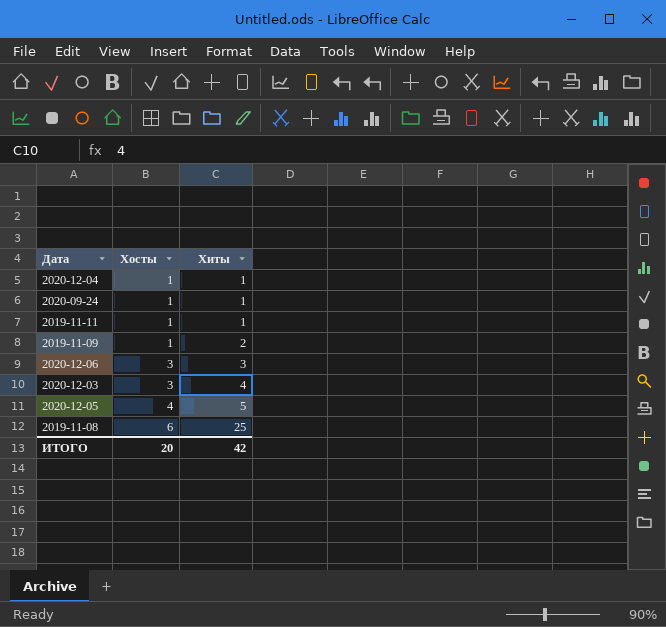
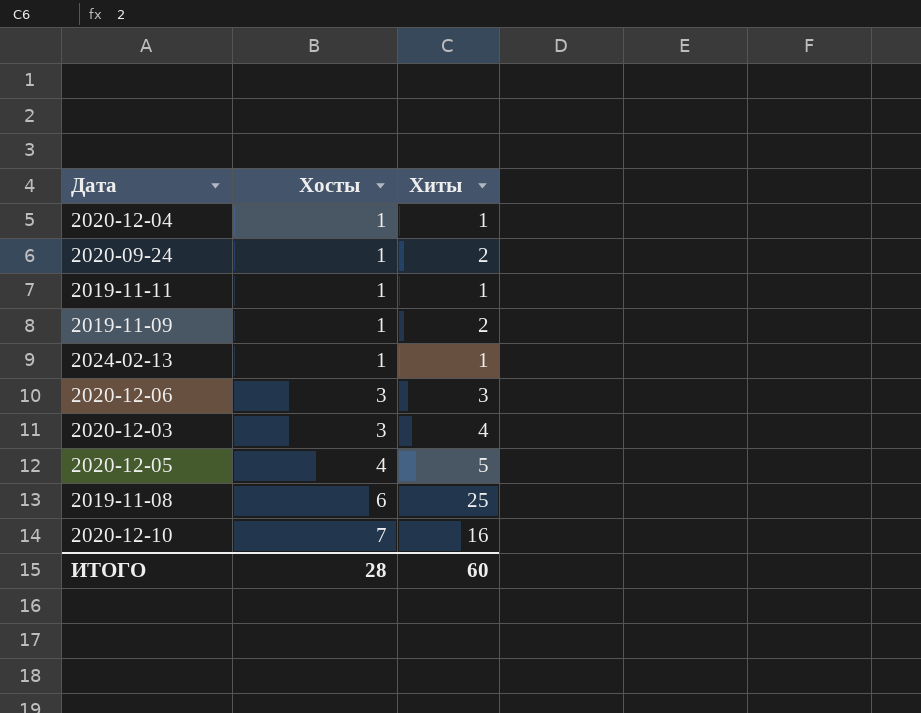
2020-09-24 | Хиты: 1 -> 2
row 2024-02-13: none -> 1 | 1
row 2020-12-10: none -> 7 | 16
ИТОГО | Хосты: 20 -> 28
ИТОГО | Хиты: 42 -> 60

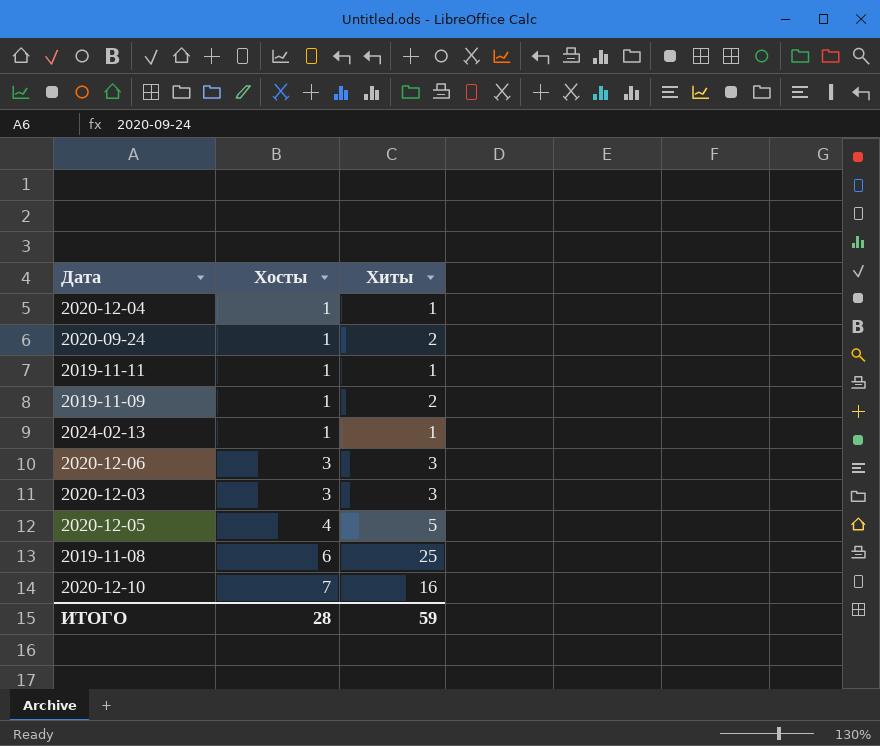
2020-12-03 | Хиты: 4 -> 3
ИТОГО | Хиты: 60 -> 59

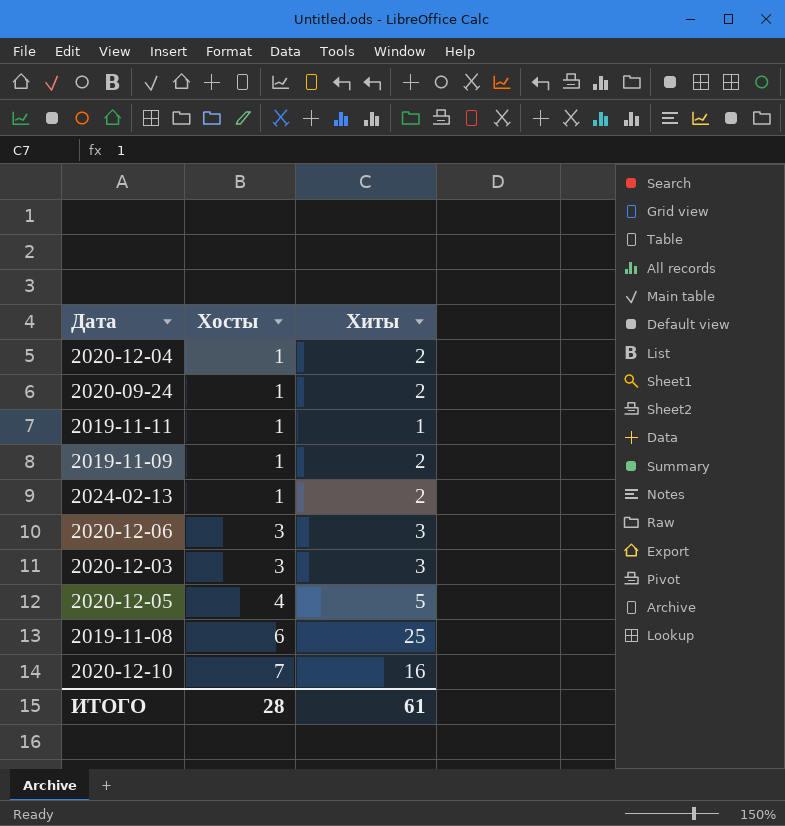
2020-12-04 | Хиты: 1 -> 2
2024-02-13 | Хиты: 1 -> 2
ИТОГО | Хиты: 59 -> 61

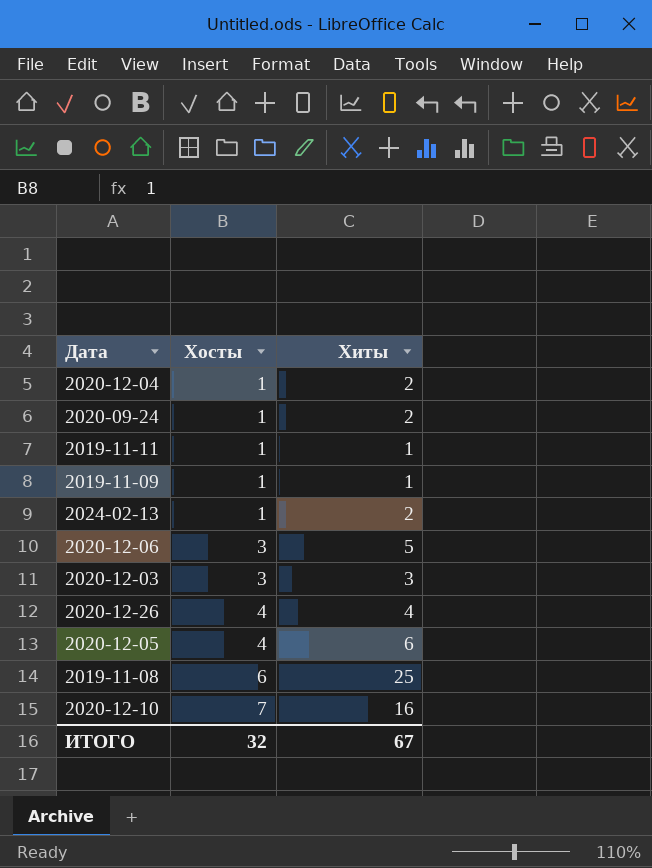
2019-11-09 | Хиты: 2 -> 1
2020-12-06 | Хиты: 3 -> 5
row 2020-12-26: none -> 4 | 4
2020-12-05 | Хиты: 5 -> 6
ИТОГО | Хосты: 28 -> 32
ИТОГО | Хиты: 61 -> 67

